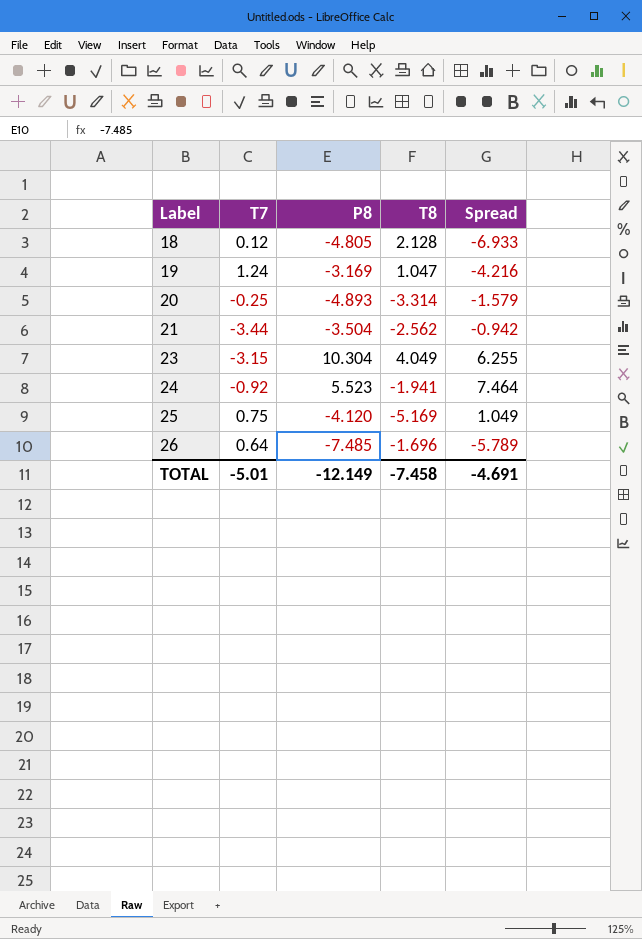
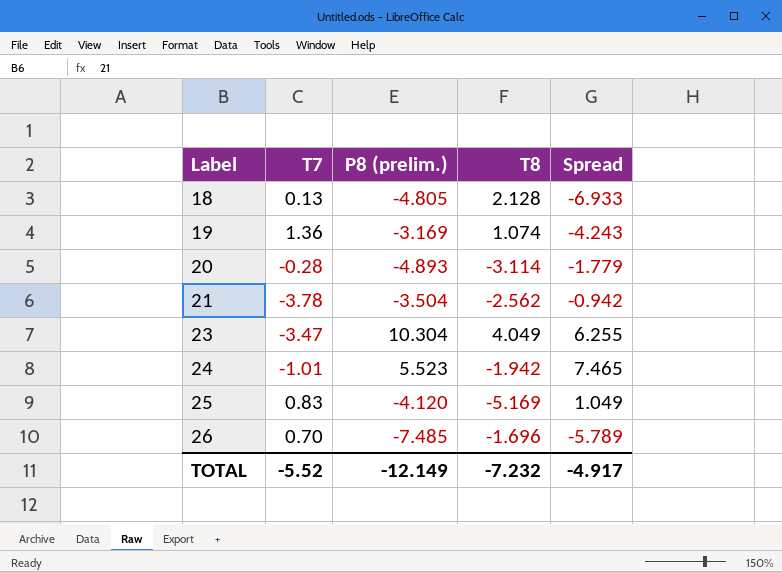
column name: P8 -> P8 (prelim.)
18 | T7: 0.12 -> 0.13
19 | T7: 1.24 -> 1.36
19 | T8: 1.047 -> 1.074
19 | Spread: -4.216 -> -4.243
20 | T7: -0.25 -> -0.28
20 | T8: -3.314 -> -3.114
20 | Spread: -1.579 -> -1.779
21 | T7: -3.44 -> -3.78
23 | T7: -3.15 -> -3.47
24 | T7: -0.92 -> -1.01
24 | T8: -1.941 -> -1.942
24 | Spread: 7.464 -> 7.465
25 | T7: 0.75 -> 0.83
26 | T7: 0.64 -> 0.70
TOTAL | T7: -5.01 -> -5.52
TOTAL | T8: -7.458 -> -7.232
TOTAL | Spread: -4.691 -> -4.917

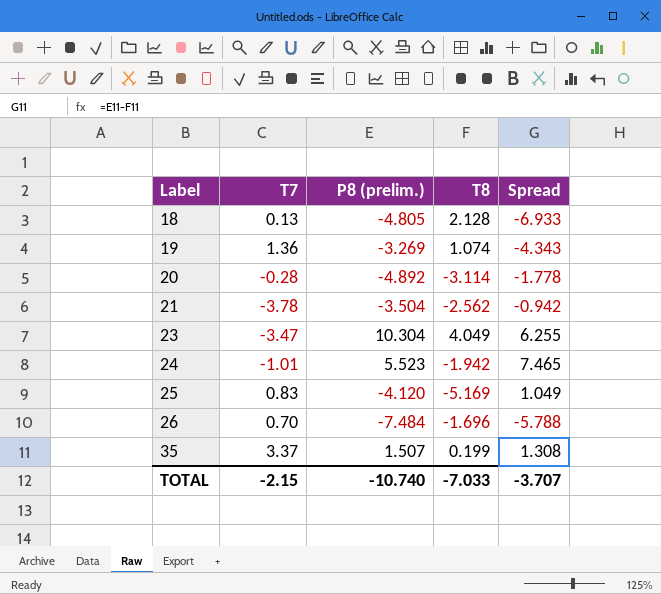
19 | P8 (prelim.): -3.169 -> -3.269
19 | Spread: -4.243 -> -4.343
20 | P8 (prelim.): -4.893 -> -4.892
20 | Spread: -1.779 -> -1.778
26 | P8 (prelim.): -7.485 -> -7.484
26 | Spread: -5.789 -> -5.788
row 35: none -> 3.37 | 1.507 | 0.199 | 1.308
TOTAL | T7: -5.52 -> -2.15
TOTAL | P8 (prelim.): -12.149 -> -10.740
TOTAL | T8: -7.232 -> -7.033
TOTAL | Spread: -4.917 -> -3.707

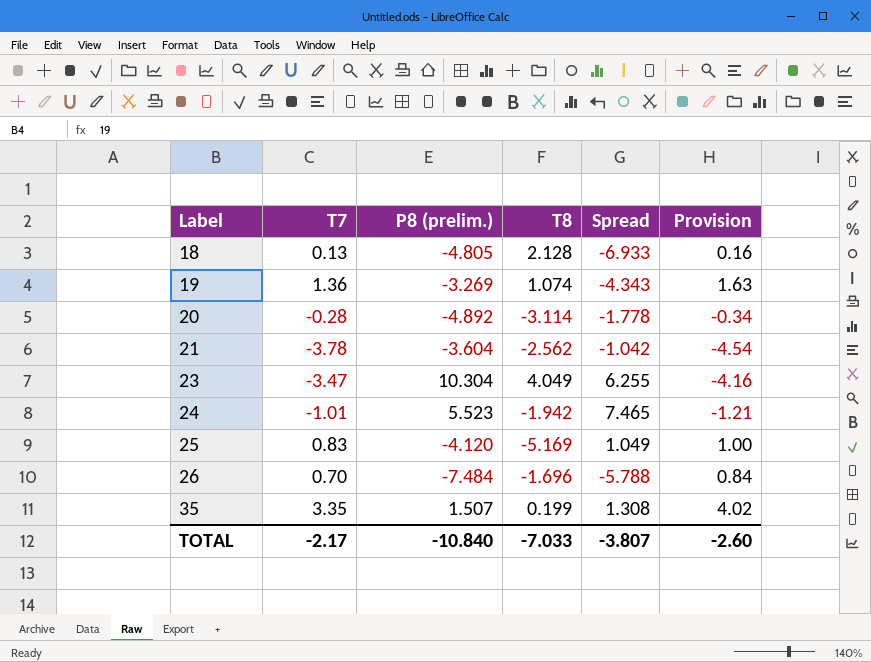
column Provision | formula: none -> [T7] * 1.2
21 | P8 (prelim.): -3.504 -> -3.604
21 | Spread: -0.942 -> -1.042
35 | T7: 3.37 -> 3.35
TOTAL | T7: -2.15 -> -2.17
TOTAL | P8 (prelim.): -10.740 -> -10.840
TOTAL | Spread: -3.707 -> -3.807

